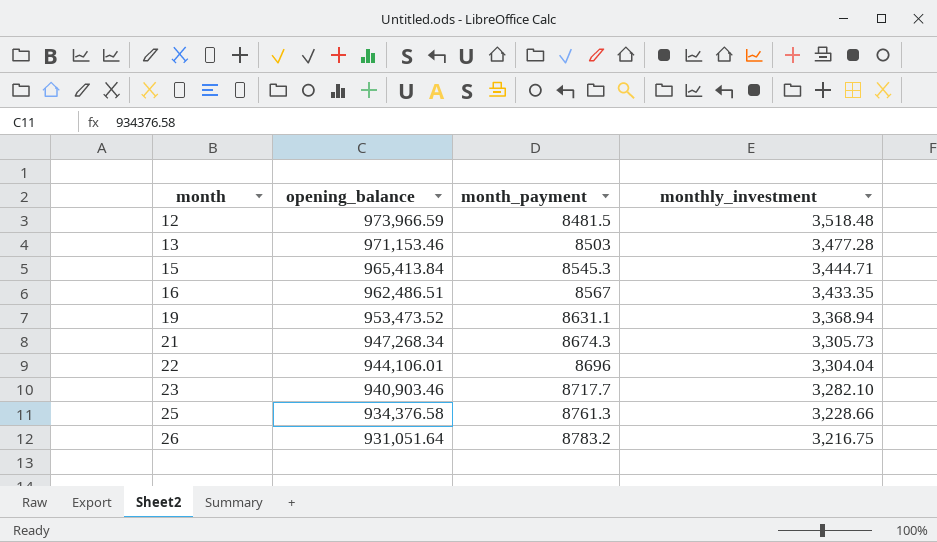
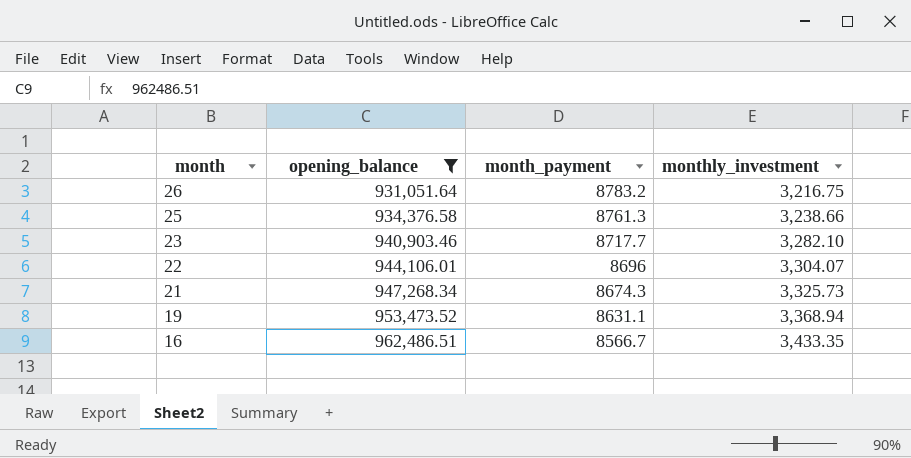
filter: none -> opening_balance <= 962,486.51
row order: month ascending -> month descending
25 | monthly_investment: 3,228.66 -> 3,238.66
22 | monthly_investment: 3,304.04 -> 3,304.07
21 | monthly_investment: 3,305.73 -> 3,325.73
16 | month_payment: 8567 -> 8566.7

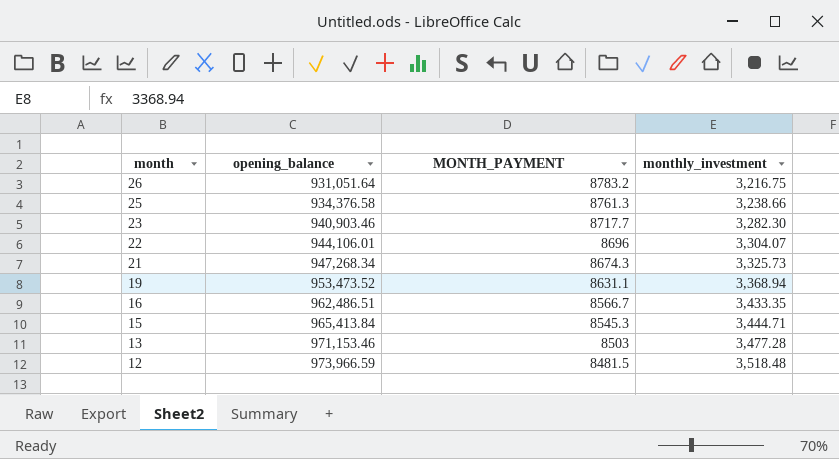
filter: opening_balance <= 962,486.51 -> none
column name: month_payment -> MONTH_PAYMENT
23 | monthly_investment: 3,282.10 -> 3,282.30

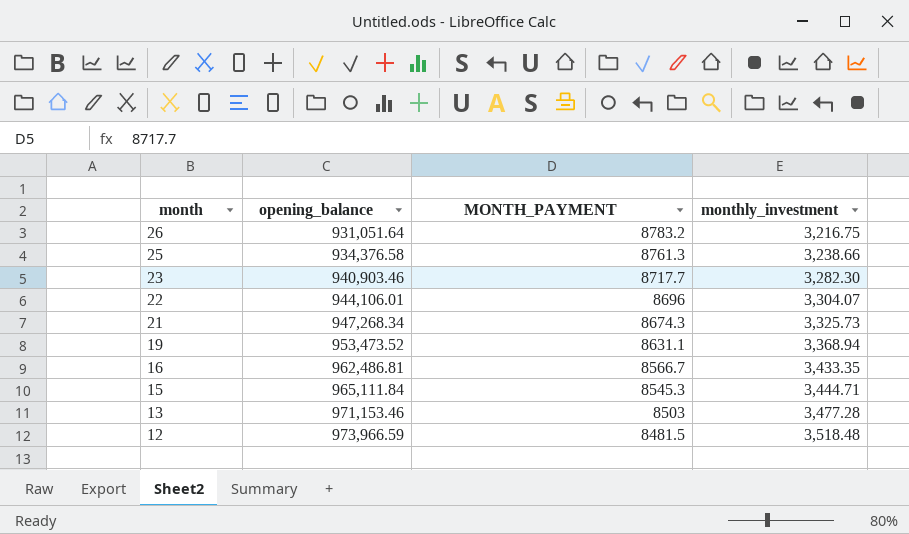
16 | opening_balance: 962,486.51 -> 962,486.81
15 | opening_balance: 965,413.84 -> 965,111.84

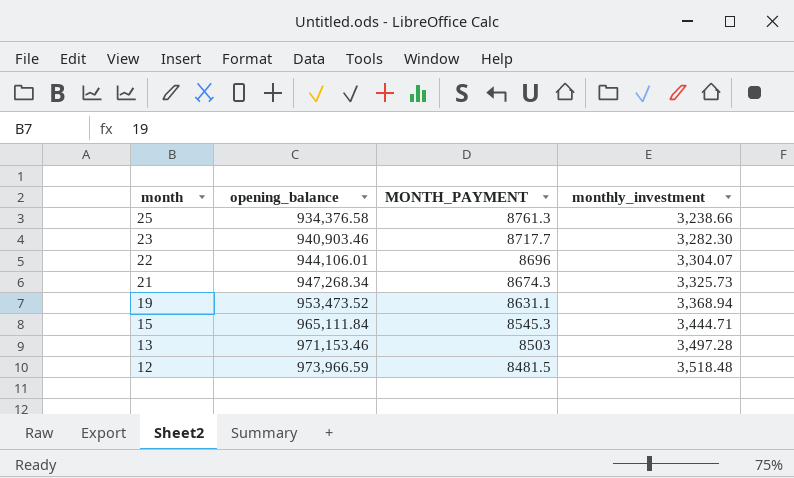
row 26: 931,051.64 | 8783.2 | 3,216.75 -> none
row 16: 962,486.81 | 8566.7 | 3,433.35 -> none
13 | monthly_investment: 3,477.28 -> 3,497.28

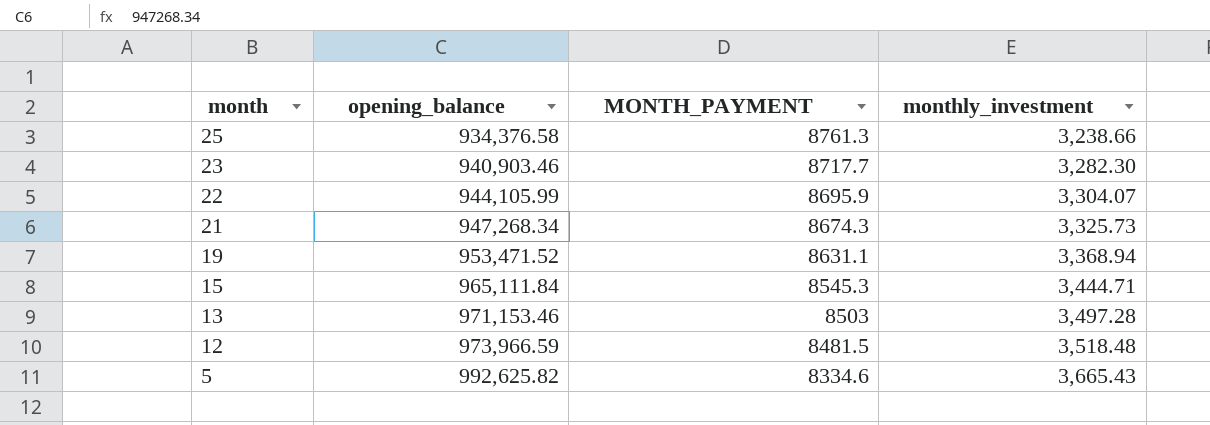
22 | opening_balance: 944,106.01 -> 944,105.99
22 | MONTH_PAYMENT: 8696 -> 8695.9
19 | opening_balance: 953,473.52 -> 953,471.52
row 5: none -> 992,625.82 | 8334.6 | 3,665.43

